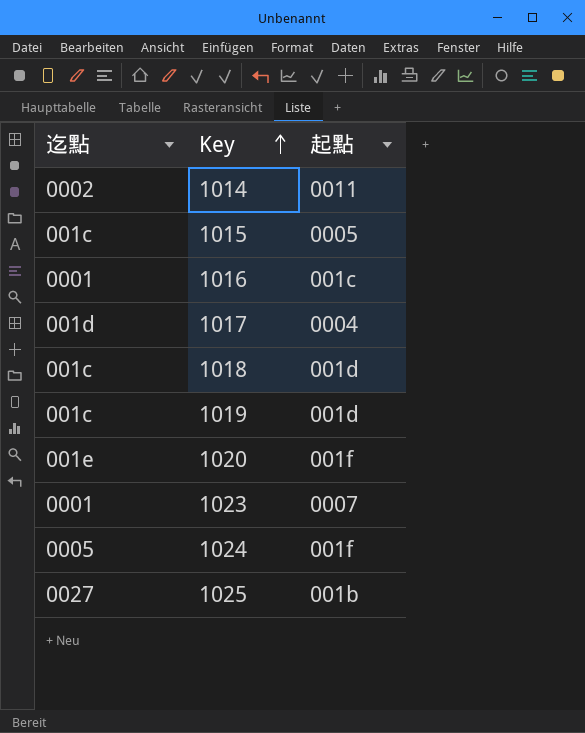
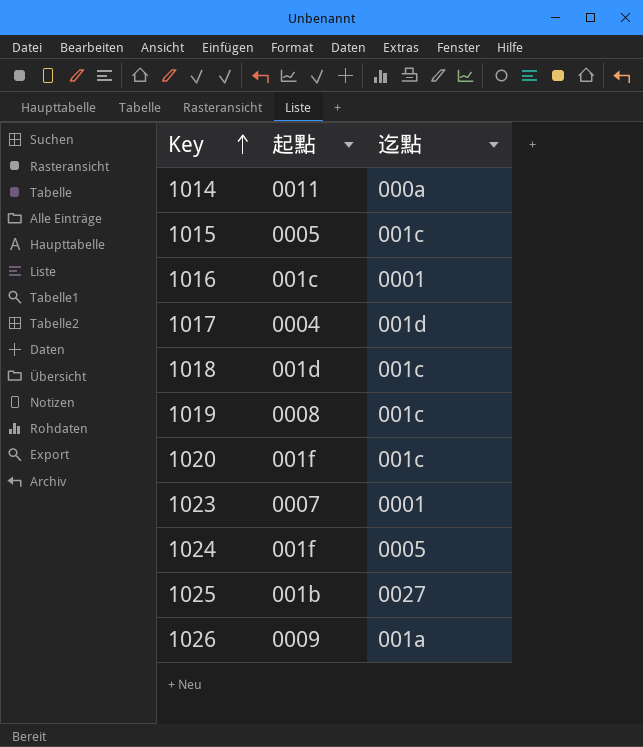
column 迄點 | position: 1 -> 3
1014 | 迄點: 0002 -> 000a
1019 | 起點: 001d -> 0008
1020 | 迄點: 001e -> 001c
row 1026: none -> 0009 | 001a

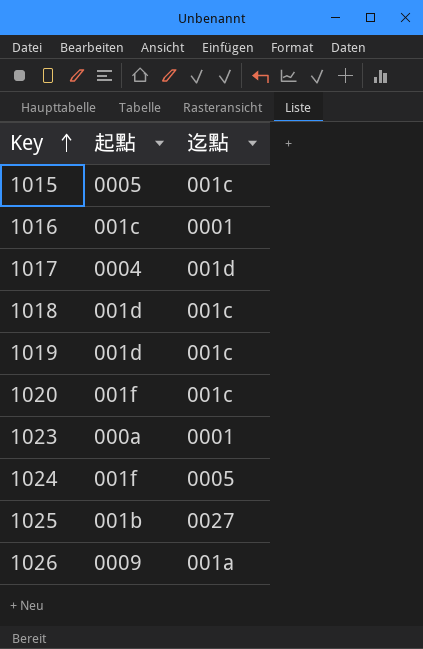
row 1014: 0011 | 000a -> none
1019 | 起點: 0008 -> 001d
1023 | 起點: 0007 -> 000a

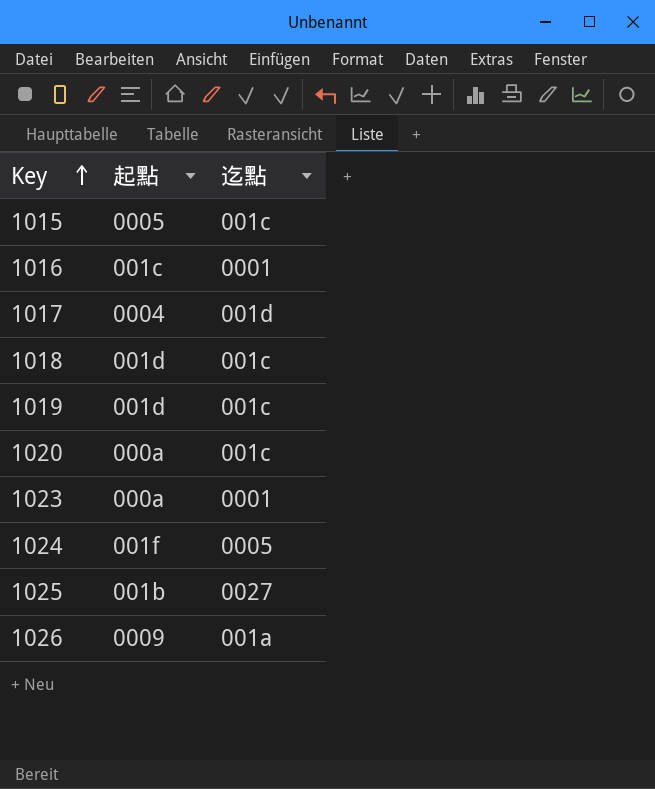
1020 | 起點: 001f -> 000a

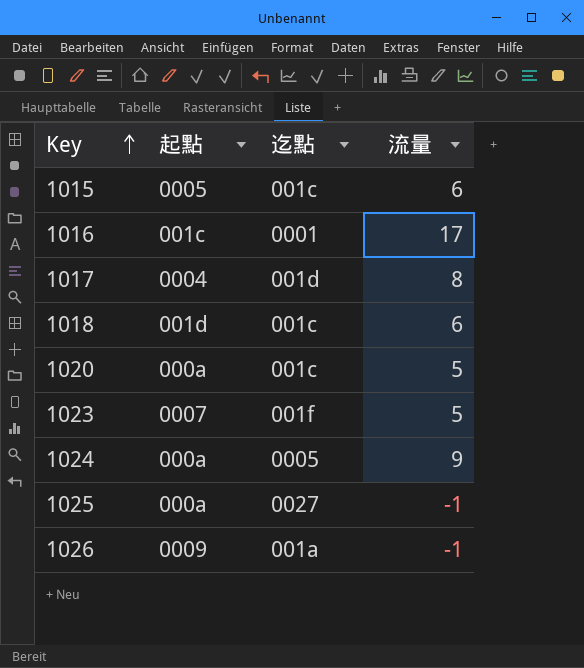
column 流量 | position: none -> 4
row 1019: 001d | 001c -> none
1023 | 起點: 000a -> 0007
1023 | 迄點: 0001 -> 001f
1024 | 起點: 001f -> 000a
1025 | 起點: 001b -> 000a

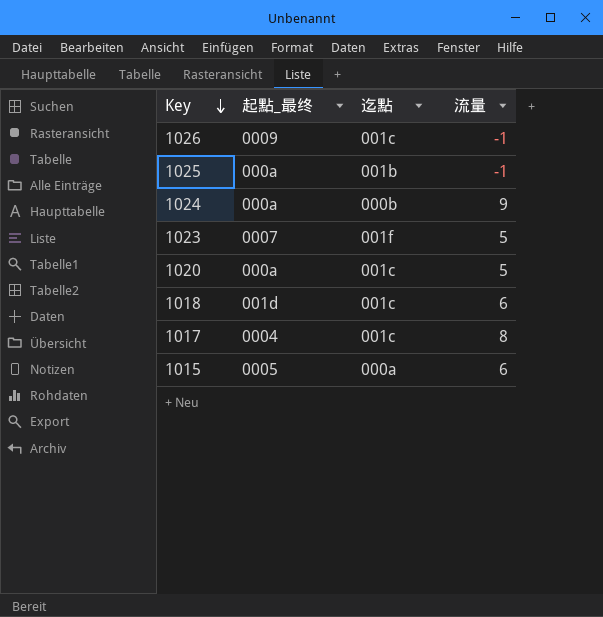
row order: Key ascending -> Key descending
column name: 起點 -> 起點_最终
row 1016: 001c | 0001 | 17 -> none
1026 | 迄點: 001a -> 001c
1025 | 迄點: 0027 -> 001b
1024 | 迄點: 0005 -> 000b
1017 | 迄點: 001d -> 001c
1015 | 迄點: 001c -> 000a

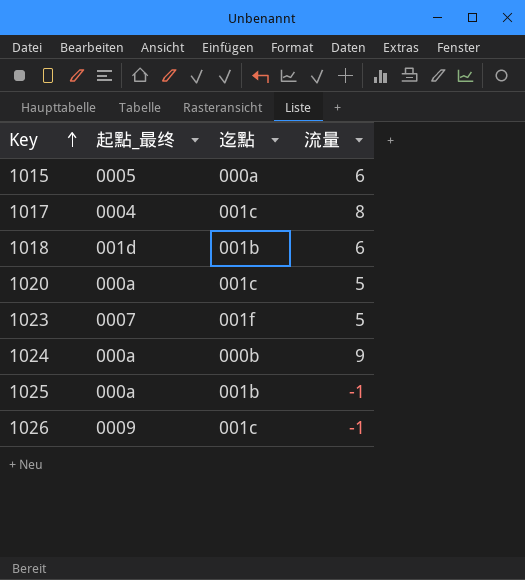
row order: Key descending -> Key ascending
1018 | 迄點: 001c -> 001b

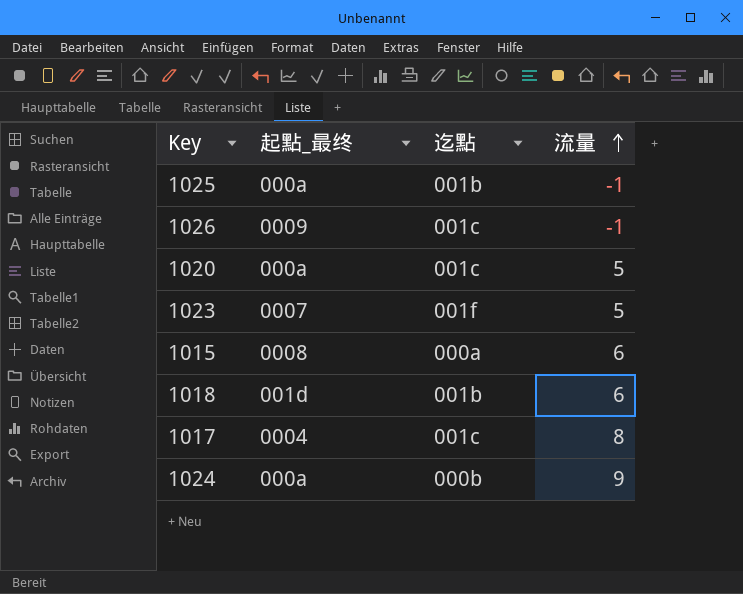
row order: Key ascending -> 流量 ascending
1015 | 起點_最终: 0005 -> 0008

